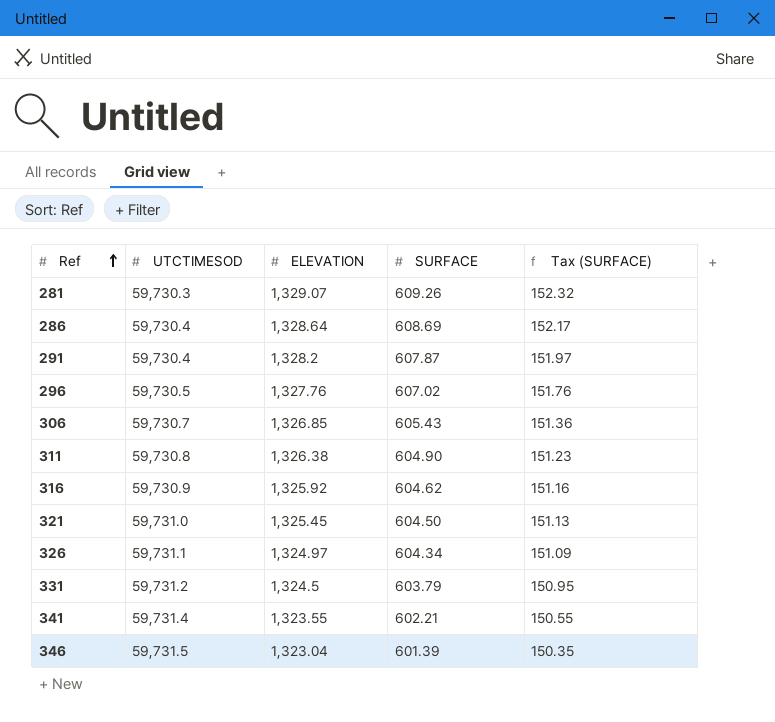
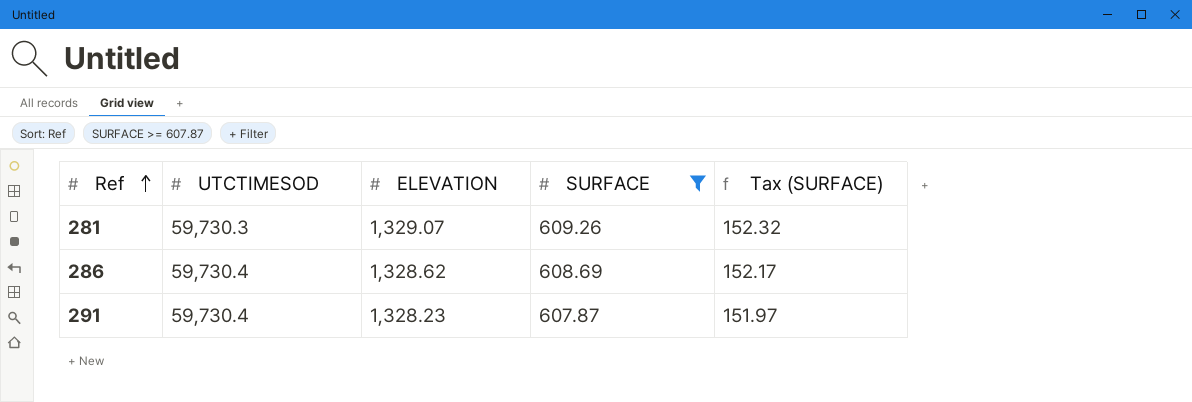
filter: none -> SURFACE >= 607.87
286 | ELEVATION: 1,328.64 -> 1,328.62
291 | ELEVATION: 1,328.2 -> 1,328.23

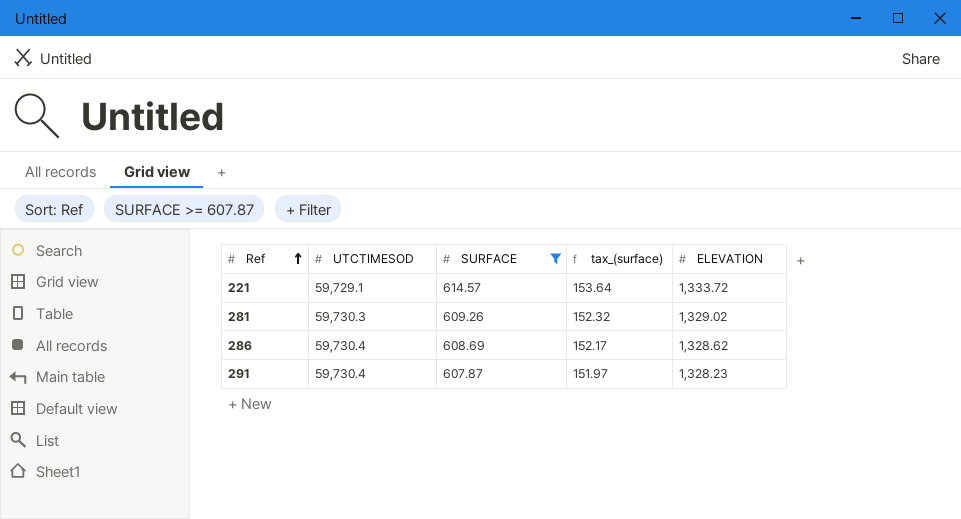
column name: Tax (SURFACE) -> tax_(surface)
column ELEVATION | position: 3 -> 5
row 221: none -> 59,729.1 | 614.57 | 153.64 | 1,333.72
281 | ELEVATION: 1,329.07 -> 1,329.02

